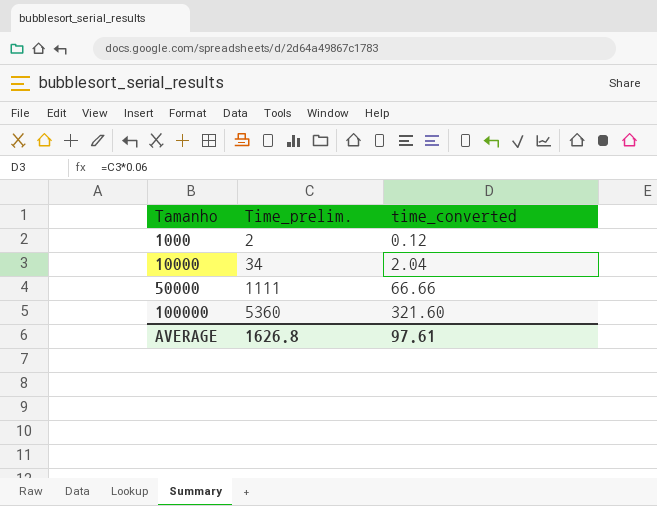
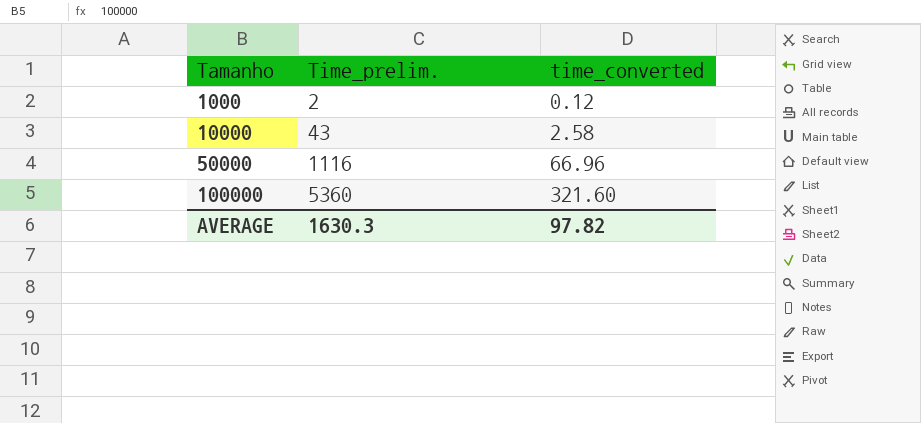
10000 | Time_prelim.: 34 -> 43
10000 | time_converted: 2.04 -> 2.58
50000 | Time_prelim.: 1111 -> 1116
50000 | time_converted: 66.66 -> 66.96
AVERAGE | Time_prelim.: 1626.8 -> 1630.3
AVERAGE | time_converted: 97.61 -> 97.82

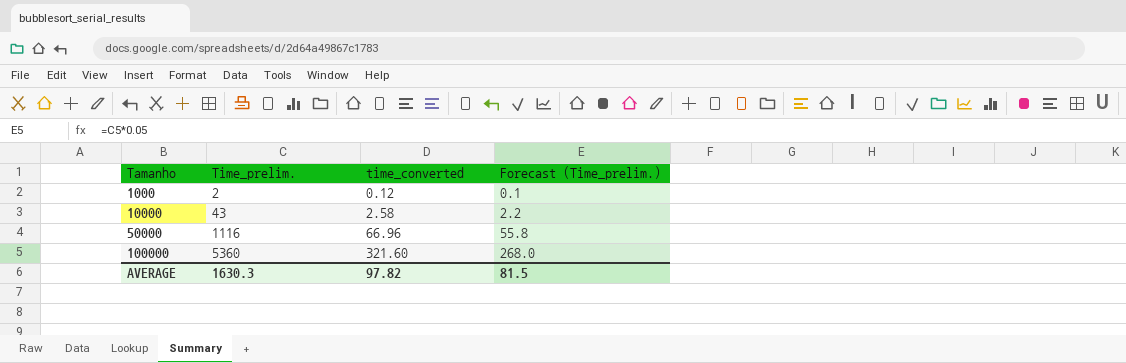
column Forecast (Time_prelim.) | formula: none -> [Time_prelim.] * 0.05

